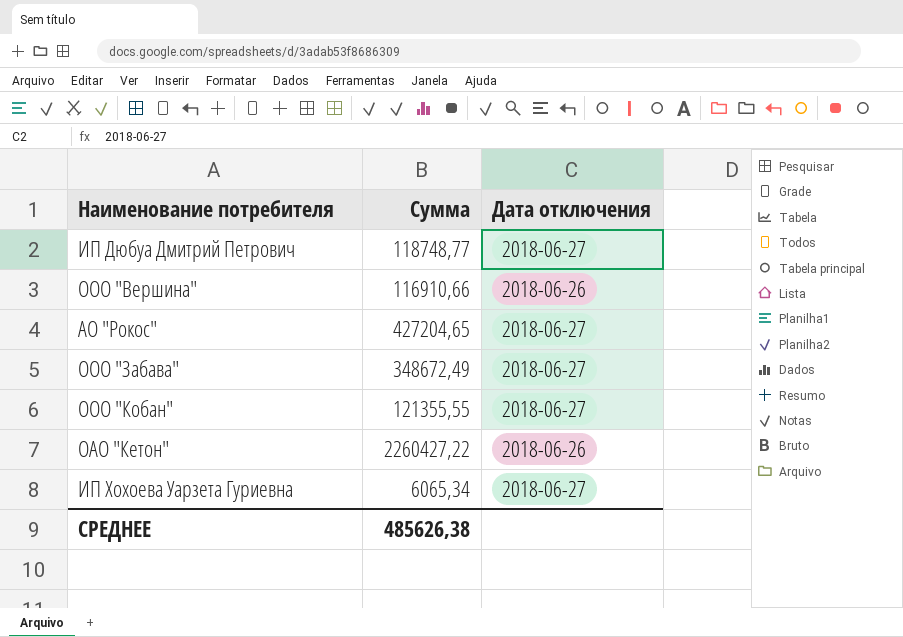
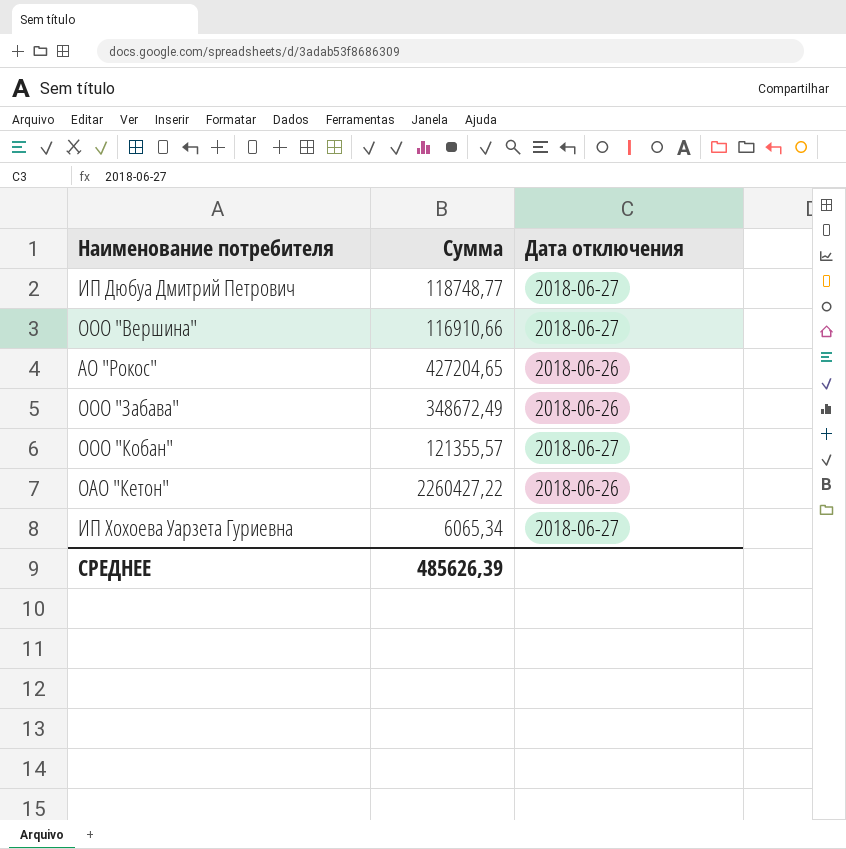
ООО "Вершина" | Дата отключения: 2018-06-26 -> 2018-06-27
АО "Рокос" | Дата отключения: 2018-06-27 -> 2018-06-26
ООО "Забава" | Дата отключения: 2018-06-27 -> 2018-06-26
ООО "Кобан" | Сумма: 121355,55 -> 121355,57
СРЕДНЕЕ | Сумма: 485626,38 -> 485626,39

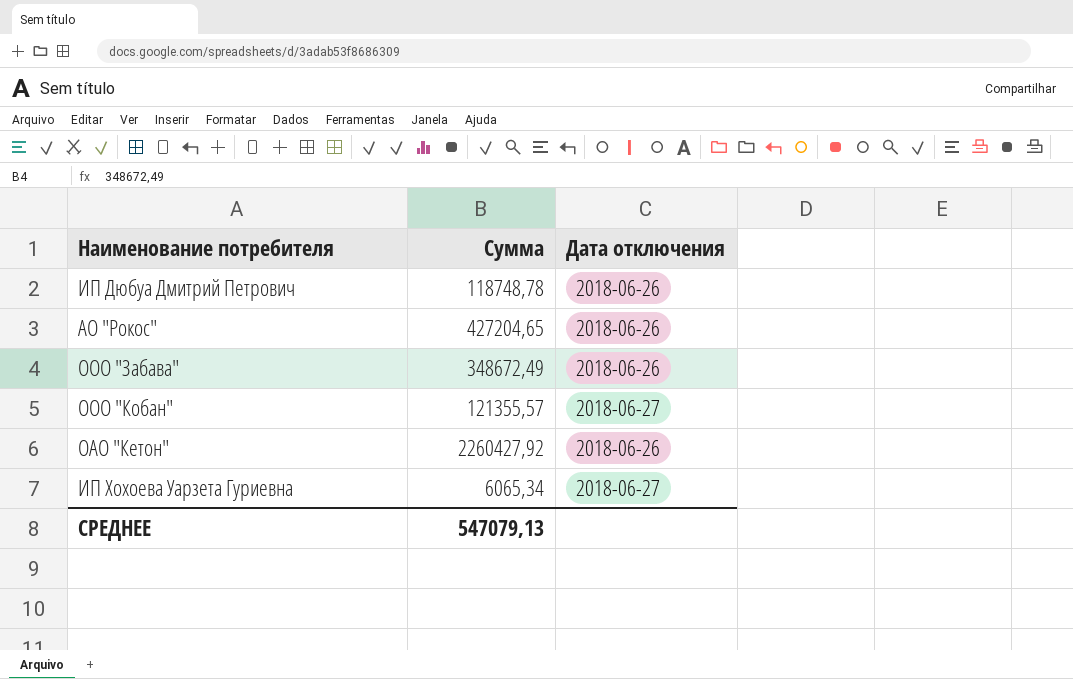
row ООО "Вершина": 116910,66 | 2018-06-27 -> none
ИП Дюбуа Дмитрий Петрович | Сумма: 118748,77 -> 118748,78
ИП Дюбуа Дмитрий Петрович | Дата отключения: 2018-06-27 -> 2018-06-26
ОАО "Кетон" | Сумма: 2260427,22 -> 2260427,92
СРЕДНЕЕ | Сумма: 485626,39 -> 547079,13

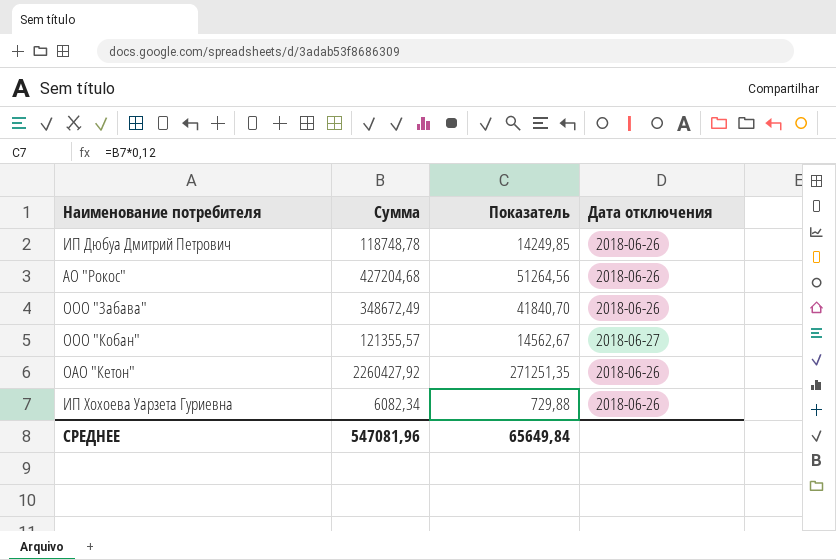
column Показатель | formula: none -> [Сумма] * 0,12
АО "Рокос" | Сумма: 427204,65 -> 427204,68
ИП Хохоева Уарзета Гуриевна | Сумма: 6065,34 -> 6082,34
ИП Хохоева Уарзета Гуриевна | Дата отключения: 2018-06-27 -> 2018-06-26
СРЕДНЕЕ | Сумма: 547079,13 -> 547081,96

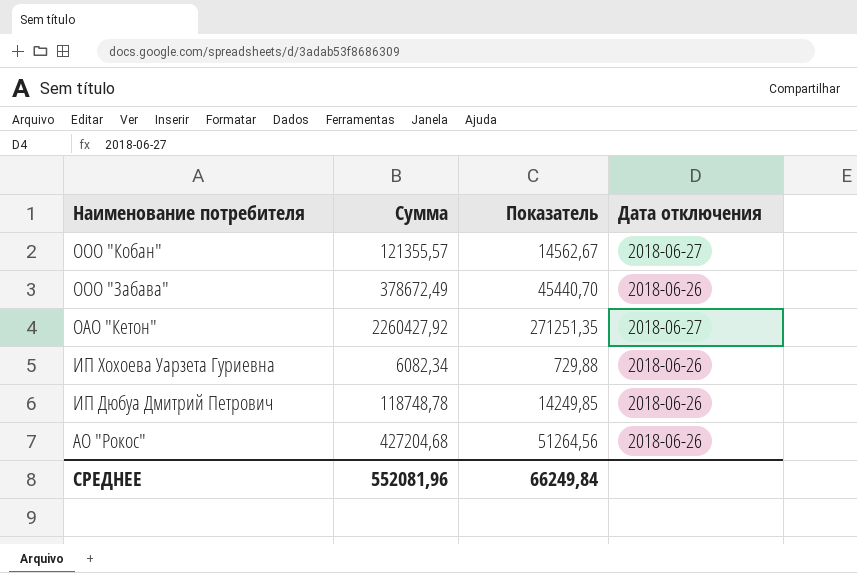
row order: none -> Наименование потребителя descending
ООО "Забава" | Сумма: 348672,49 -> 378672,49
ООО "Забава" | Показатель: 41840,70 -> 45440,70
ОАО "Кетон" | Дата отключения: 2018-06-26 -> 2018-06-27
СРЕДНЕЕ | Сумма: 547081,96 -> 552081,96
СРЕДНЕЕ | Показатель: 65649,84 -> 66249,84

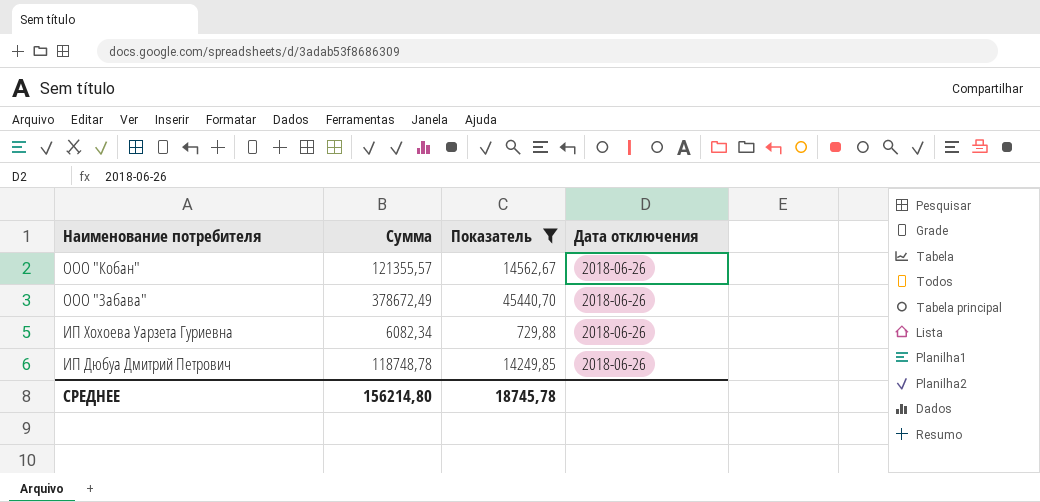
filter: none -> Показатель <= 45440,70
ООО "Кобан" | Дата отключения: 2018-06-27 -> 2018-06-26
СРЕДНЕЕ | Сумма: 552081,96 -> 156214,80
СРЕДНЕЕ | Показатель: 66249,84 -> 18745,78

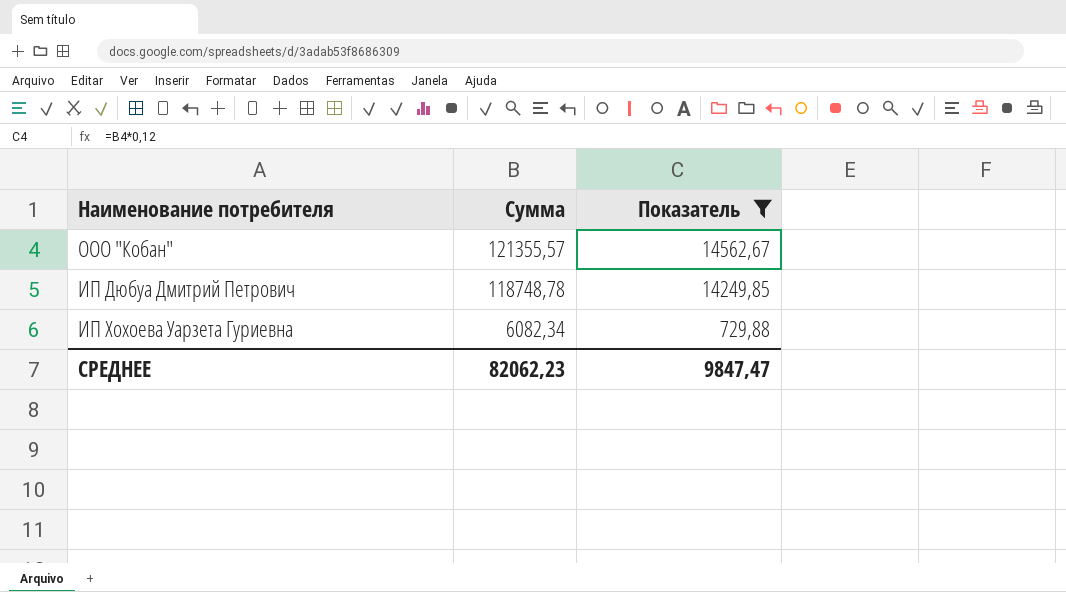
row order: Наименование потребителя descending -> Сумма descending
column Дата отключения | position: 4 -> none
row ООО "Забава": 378672,49 | 45440,70 | 2018-06-26 -> none
СРЕДНЕЕ | Сумма: 156214,80 -> 82062,23
СРЕДНЕЕ | Показатель: 18745,78 -> 9847,47

